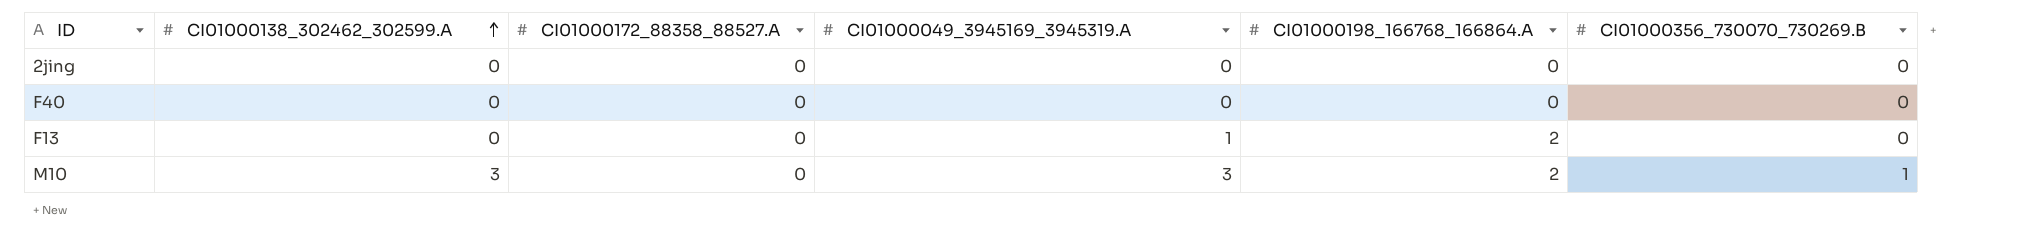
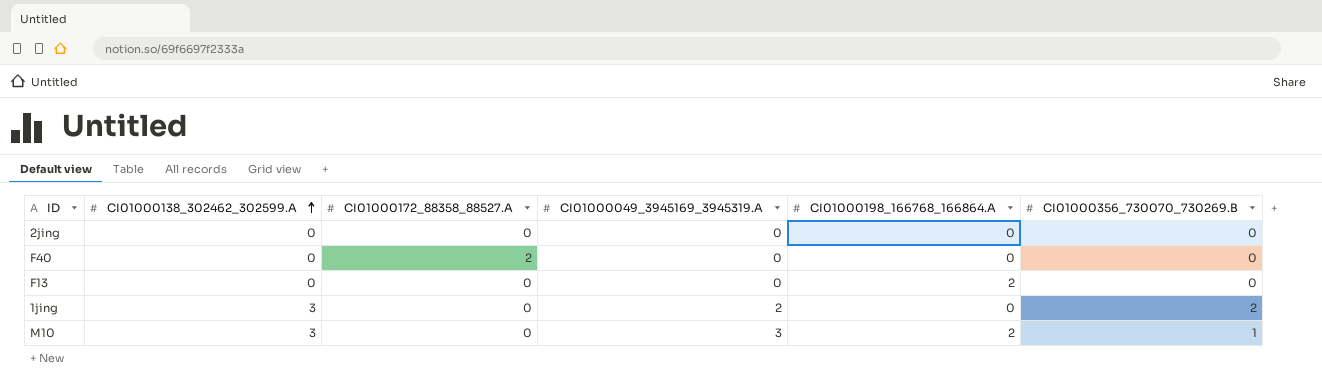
F40 | CI01000172_88358_88527.A: 0 -> 2
F13 | CI01000049_3945169_3945319.A: 1 -> 0
row 1jing: none -> 3 | 0 | 2 | 0 | 2

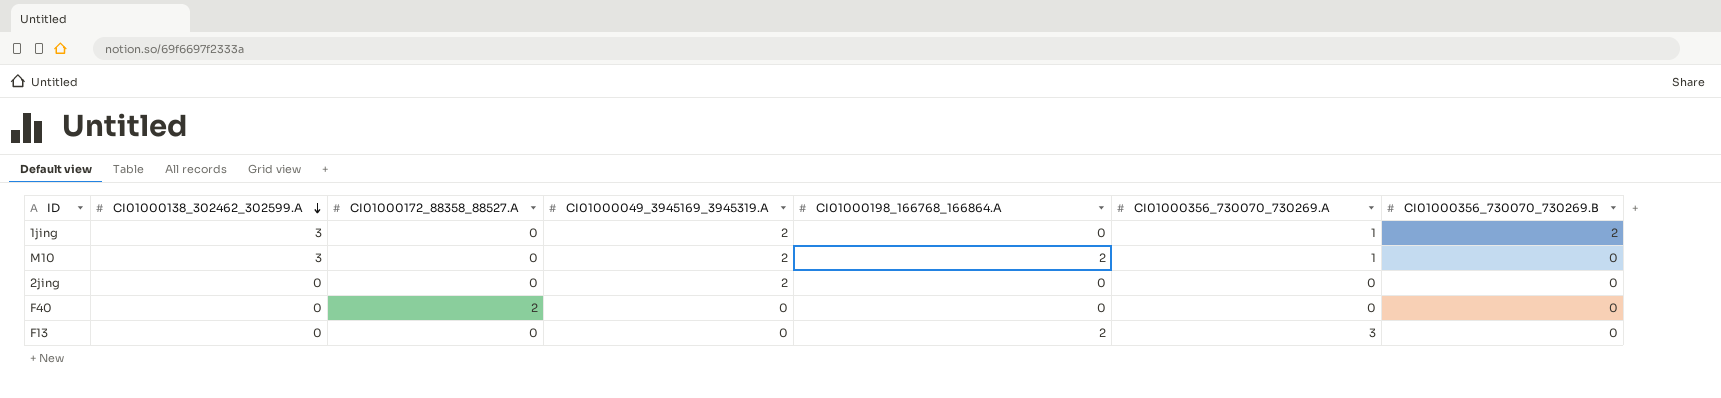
row order: CI01000138_302462_302599.A ascending -> CI01000138_302462_302599.A descending
column CI01000356_730070_730269.A | position: none -> 6
M10 | CI01000049_3945169_3945319.A: 3 -> 2
M10 | CI01000356_730070_730269.B: 1 -> 0
2jing | CI01000049_3945169_3945319.A: 0 -> 2

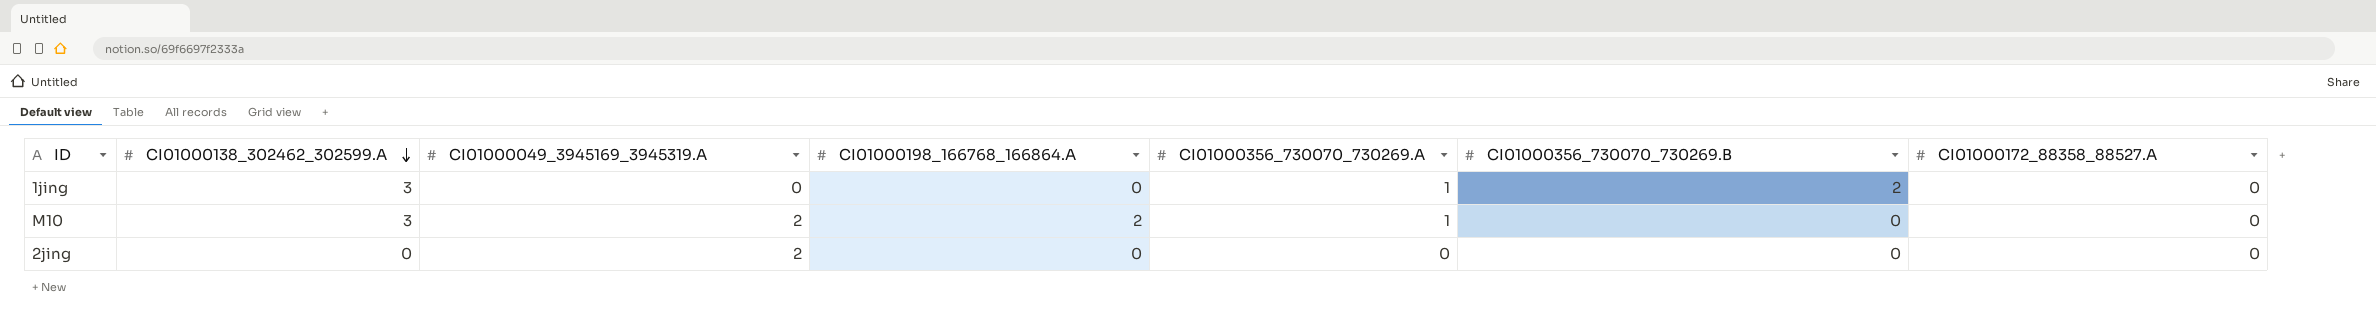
column CI01000172_88358_88527.A | position: 3 -> 7
row F40: 0 | 2 | 0 | 0 | 0 | 0 -> none
row F13: 0 | 0 | 0 | 2 | 3 | 0 -> none
1jing | CI01000049_3945169_3945319.A: 2 -> 0

